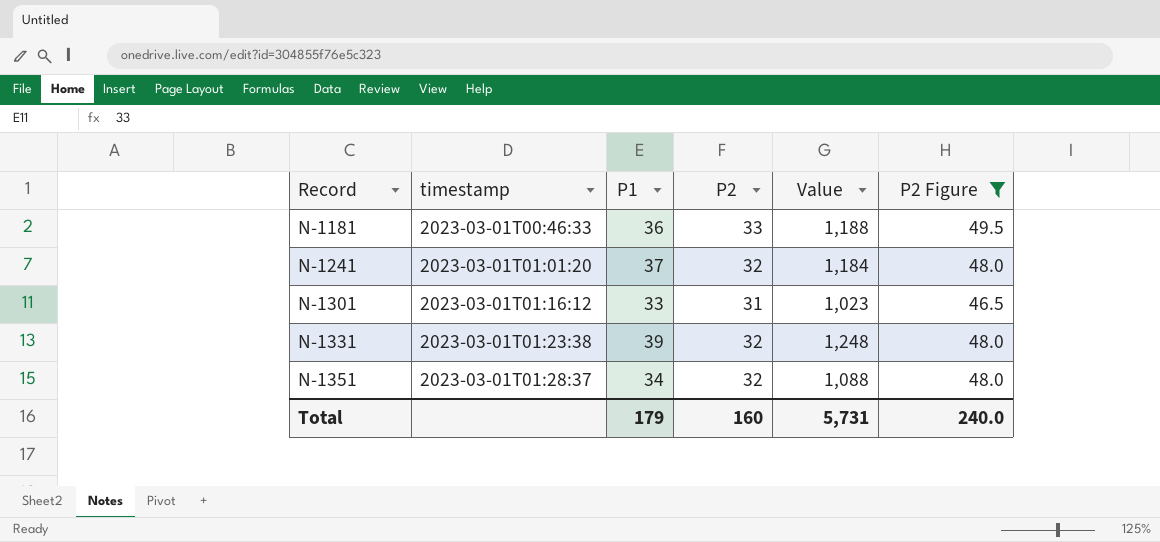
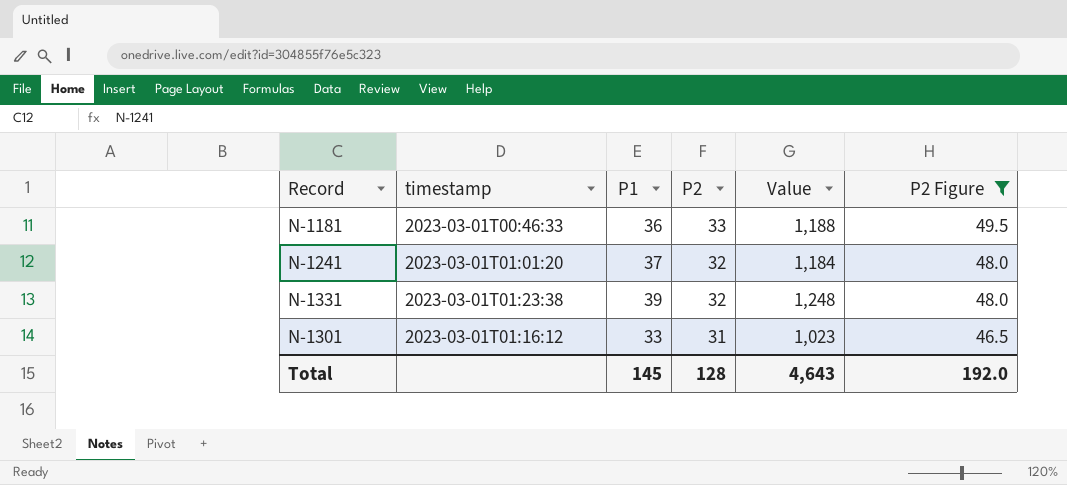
row order: Record ascending -> P2 descending
row N-1351: 2023-03-01T01:28:37 | 34 | 32 | 1,088 | 48.0 -> none
Total | P1: 179 -> 145
Total | P2: 160 -> 128
Total | Value: 5,731 -> 4,643
Total | P2 Figure: 240.0 -> 192.0

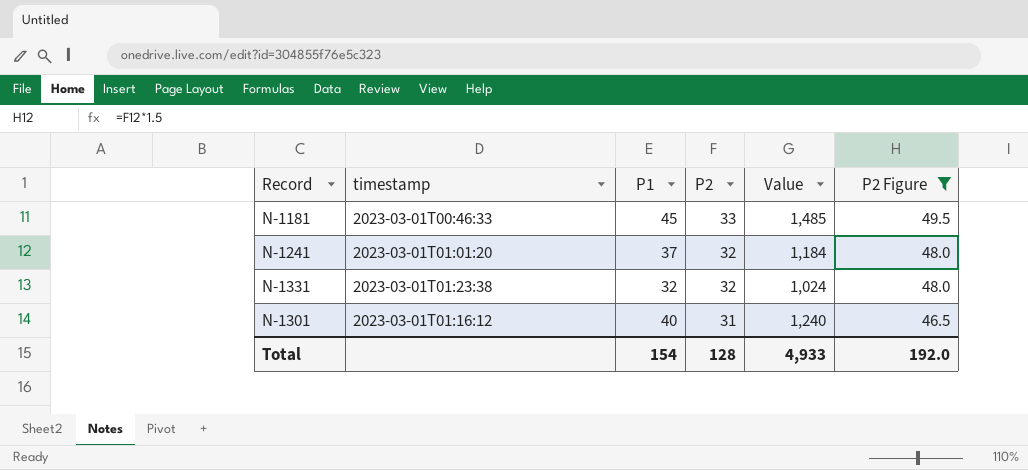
N-1181 | P1: 36 -> 45
N-1181 | Value: 1,188 -> 1,485
N-1331 | P1: 39 -> 32
N-1331 | Value: 1,248 -> 1,024
N-1301 | P1: 33 -> 40
N-1301 | Value: 1,023 -> 1,240
Total | P1: 145 -> 154
Total | Value: 4,643 -> 4,933

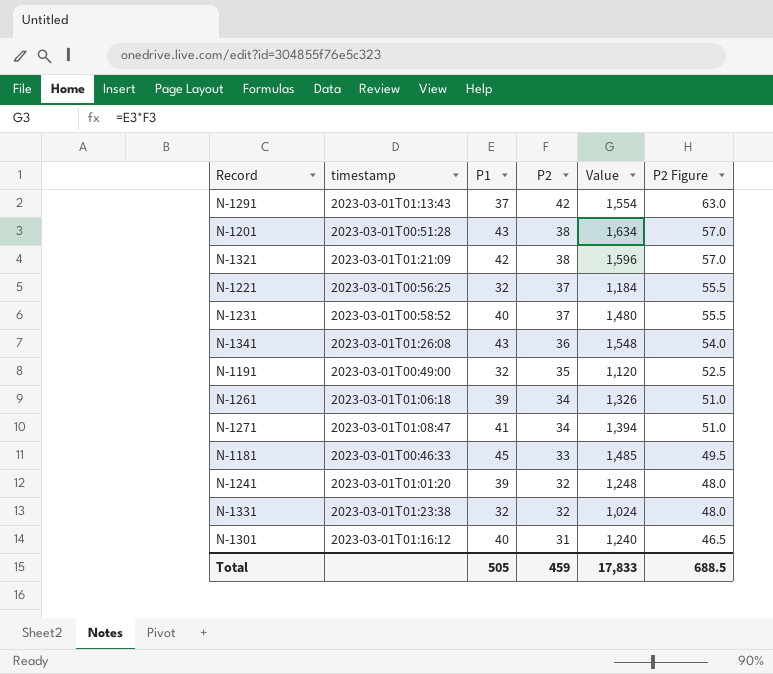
filter: P2 Figure <= 49.5 -> none
N-1241 | P1: 37 -> 39
N-1241 | Value: 1,184 -> 1,248
Total | P1: 154 -> 505
Total | P2: 128 -> 459
Total | Value: 4,933 -> 17,833
Total | P2 Figure: 192.0 -> 688.5

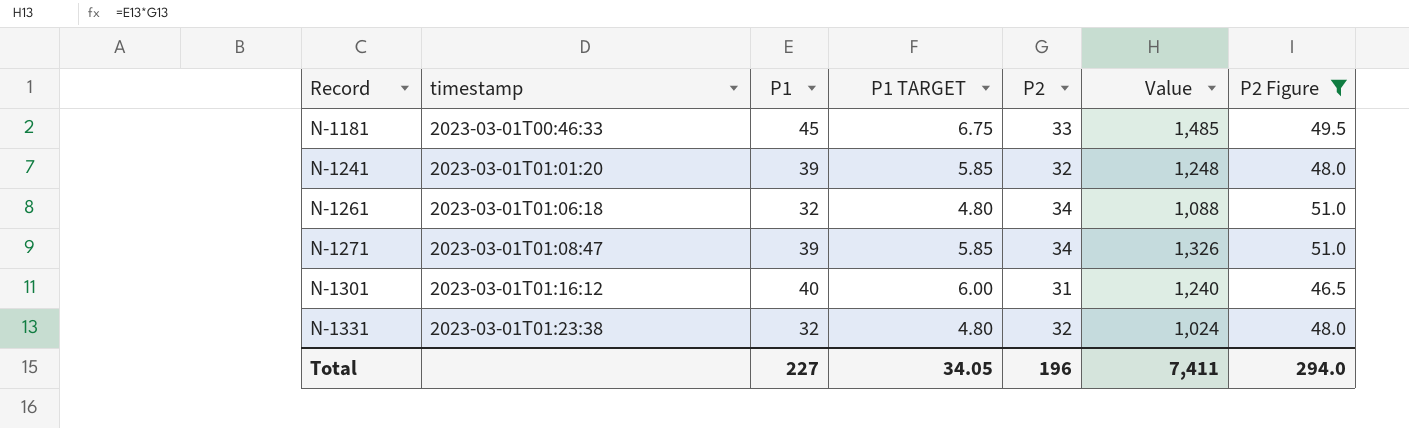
filter: none -> P2 Figure <= 51.0
row order: P2 descending -> Record ascending
column P1 TARGET | formula: none -> [P1] * 0.15
N-1261 | P1: 39 -> 32
N-1261 | Value: 1,326 -> 1,088
N-1271 | P1: 41 -> 39
N-1271 | Value: 1,394 -> 1,326
Total | P1: 505 -> 227
Total | P2: 459 -> 196
Total | Value: 17,833 -> 7,411
Total | P2 Figure: 688.5 -> 294.0

